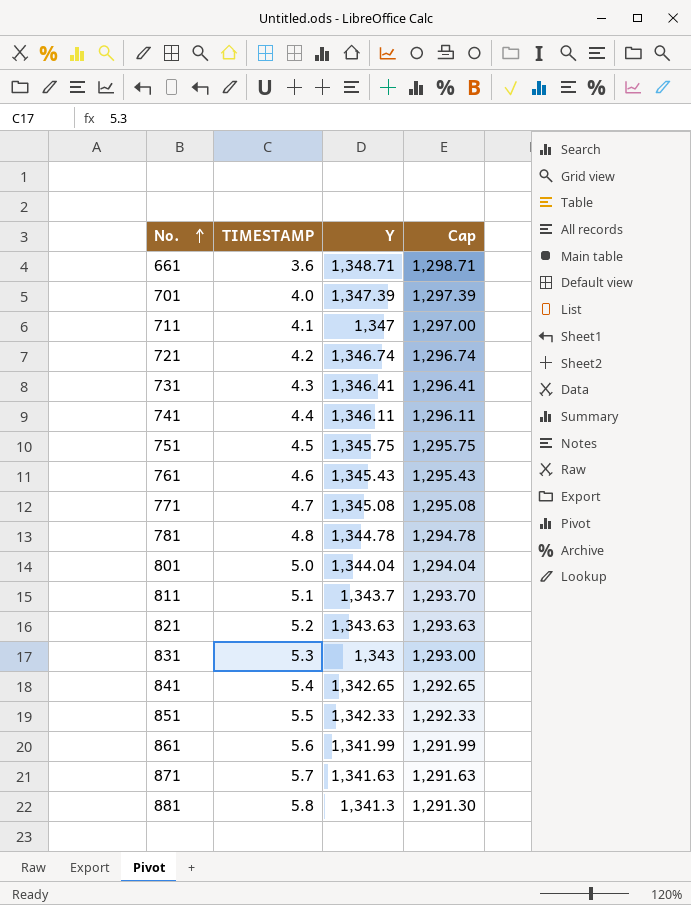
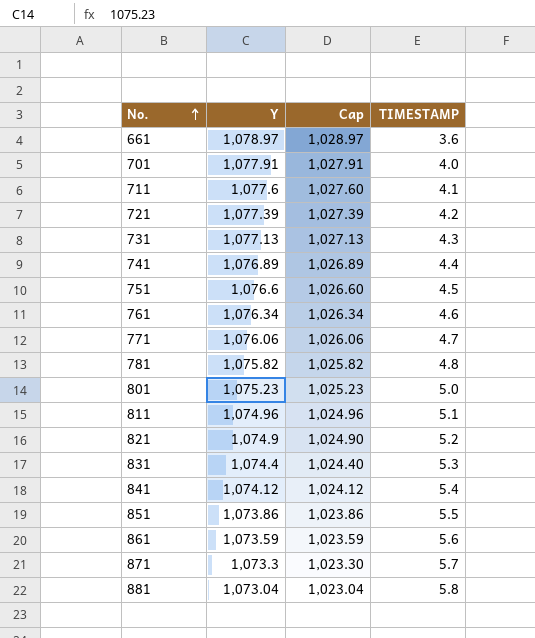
column TIMESTAMP | position: 2 -> 4
661 | Y: 1,348.71 -> 1,078.97
661 | Cap: 1,298.71 -> 1,028.97
701 | Y: 1,347.39 -> 1,077.91
701 | Cap: 1,297.39 -> 1,027.91
711 | Y: 1,347 -> 1,077.6
711 | Cap: 1,297.00 -> 1,027.60
721 | Y: 1,346.74 -> 1,077.39
721 | Cap: 1,296.74 -> 1,027.39
731 | Y: 1,346.41 -> 1,077.13
731 | Cap: 1,296.41 -> 1,027.13
741 | Y: 1,346.11 -> 1,076.89
741 | Cap: 1,296.11 -> 1,026.89
751 | Y: 1,345.75 -> 1,076.6
751 | Cap: 1,295.75 -> 1,026.60
761 | Y: 1,345.43 -> 1,076.34
761 | Cap: 1,295.43 -> 1,026.34
771 | Y: 1,345.08 -> 1,076.06
771 | Cap: 1,295.08 -> 1,026.06
781 | Y: 1,344.78 -> 1,075.82
781 | Cap: 1,294.78 -> 1,025.82
801 | Y: 1,344.04 -> 1,075.23
801 | Cap: 1,294.04 -> 1,025.23
811 | Y: 1,343.7 -> 1,074.96
811 | Cap: 1,293.70 -> 1,024.96
821 | Y: 1,343.63 -> 1,074.9
821 | Cap: 1,293.63 -> 1,024.90
831 | Y: 1,343 -> 1,074.4
831 | Cap: 1,293.00 -> 1,024.40
841 | Y: 1,342.65 -> 1,074.12
841 | Cap: 1,292.65 -> 1,024.12
851 | Y: 1,342.33 -> 1,073.86
851 | Cap: 1,292.33 -> 1,023.86
861 | Y: 1,341.99 -> 1,073.59
861 | Cap: 1,291.99 -> 1,023.59
871 | Y: 1,341.63 -> 1,073.3
871 | Cap: 1,291.63 -> 1,023.30
881 | Y: 1,341.3 -> 1,073.04
881 | Cap: 1,291.30 -> 1,023.04

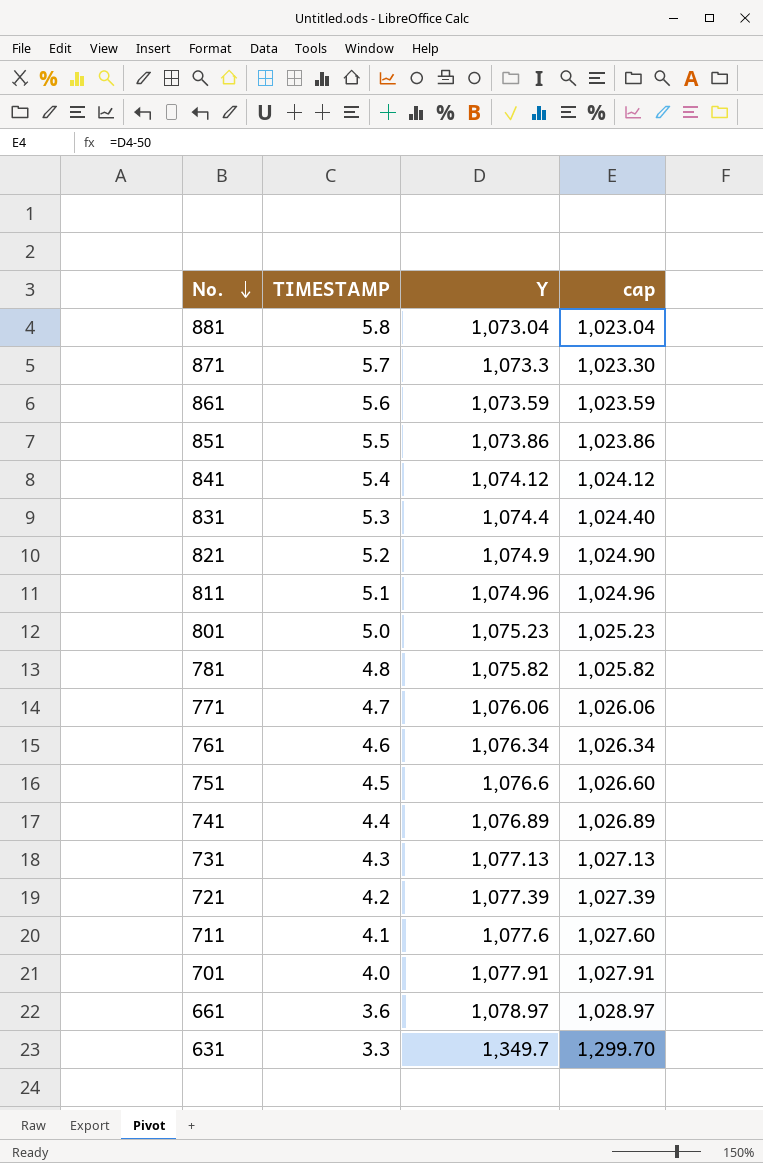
row order: No. ascending -> No. descending
column TIMESTAMP | position: 4 -> 2
column name: Cap -> cap
row 631: none -> 3.3 | 1,349.7 | 1,299.70

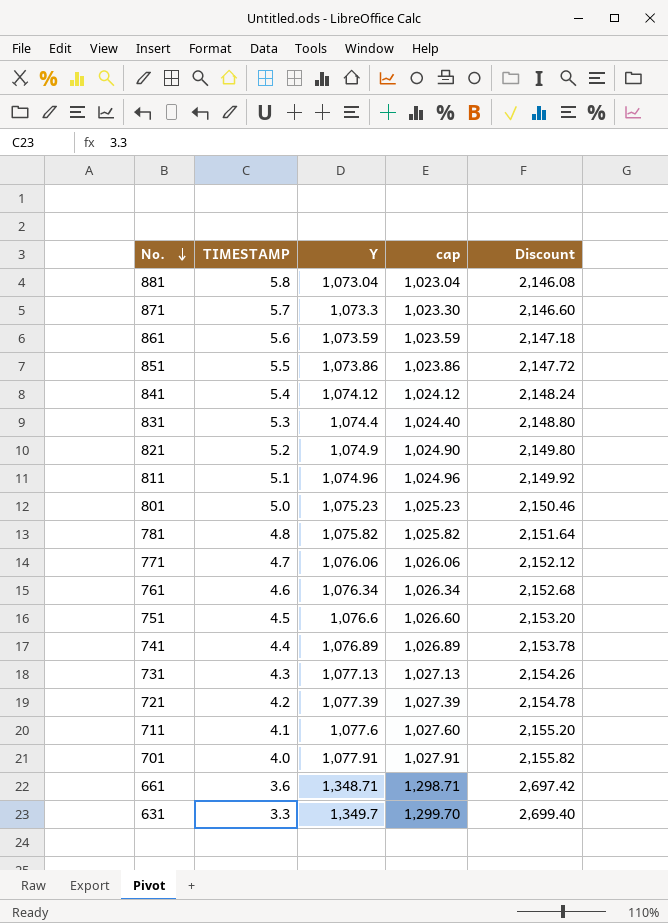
column Discount | formula: none -> [Y] * 2
661 | Y: 1,078.97 -> 1,348.71
661 | cap: 1,028.97 -> 1,298.71

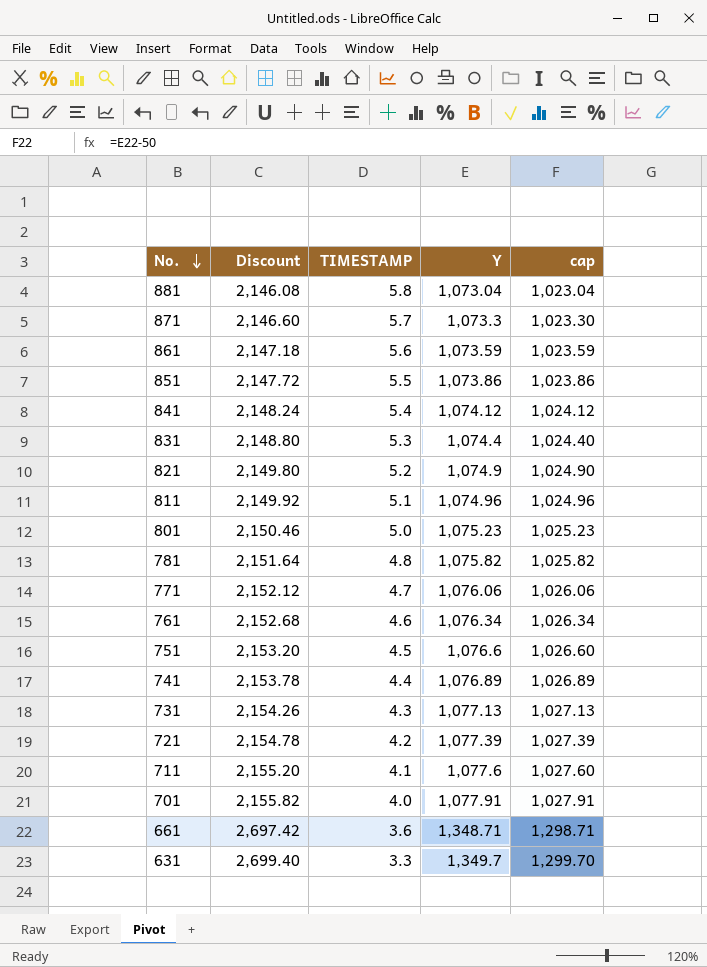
column Discount | position: 5 -> 2

